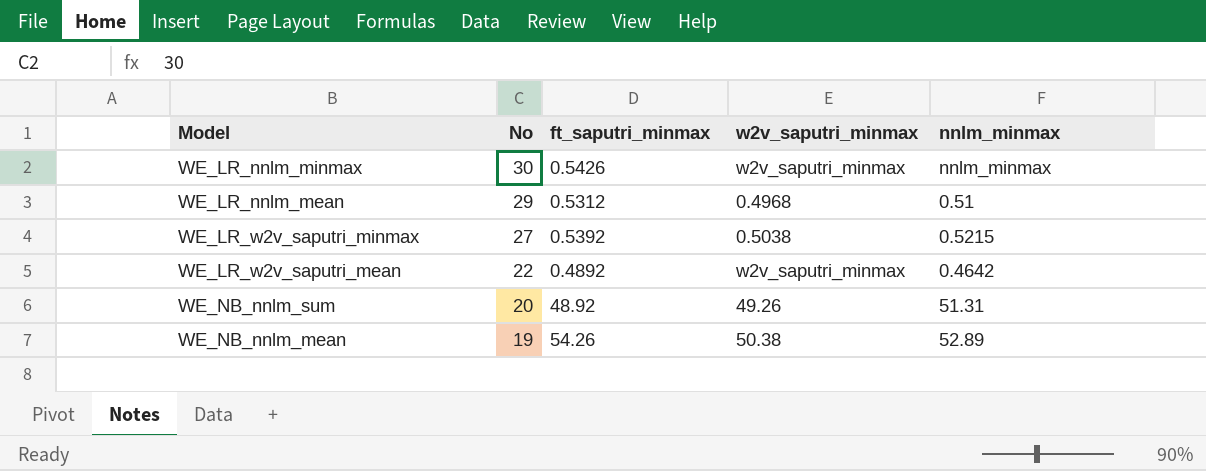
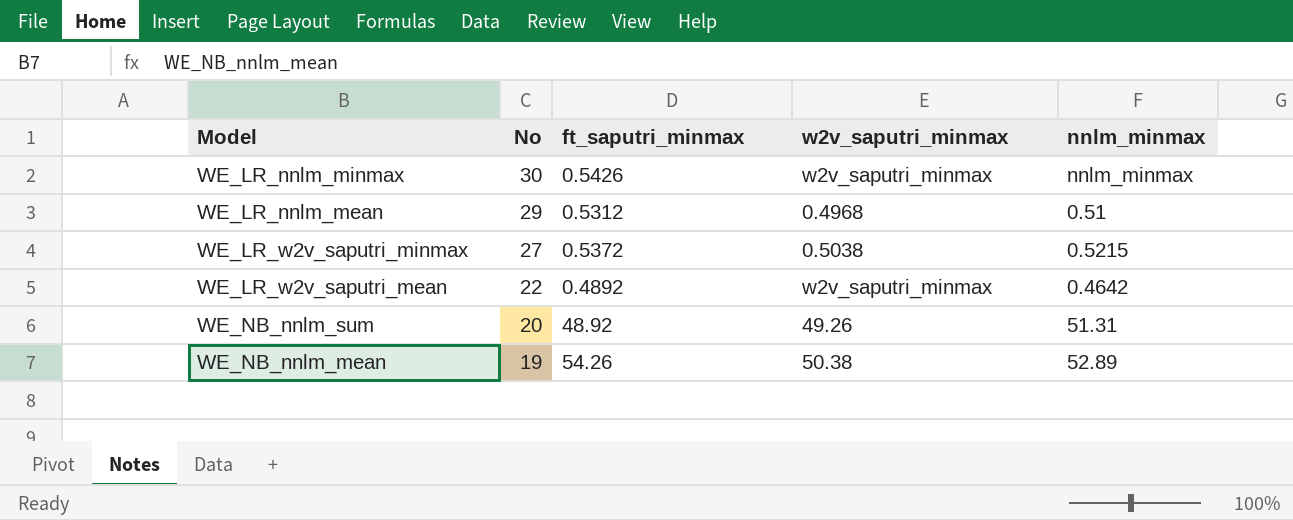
WE_LR_w2v_saputri_minmax | ft_saputri_minmax: 0.5392 -> 0.5372

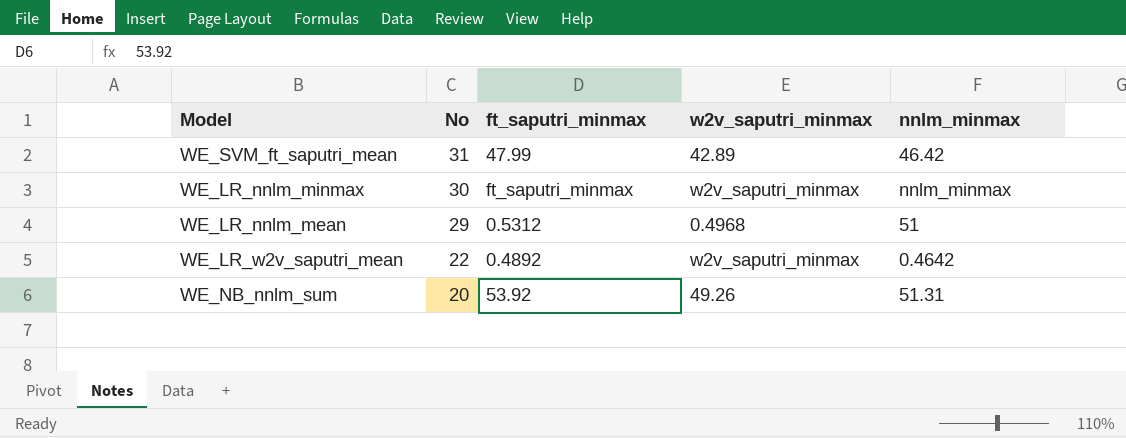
row WE_LR_w2v_saputri_minmax: 27 | 0.5372 | 0.5038 | 0.5215 -> none
row WE_NB_nnlm_mean: 19 | 54.26 | 50.38 | 52.89 -> none
row WE_SVM_ft_saputri_mean: none -> 31 | 47.99 | 42.89 | 46.42
WE_LR_nnlm_minmax | ft_saputri_minmax: 0.5426 -> ft_saputri_minmax
WE_LR_nnlm_mean | nnlm_minmax: 0.51 -> 51
WE_NB_nnlm_sum | ft_saputri_minmax: 48.92 -> 53.92

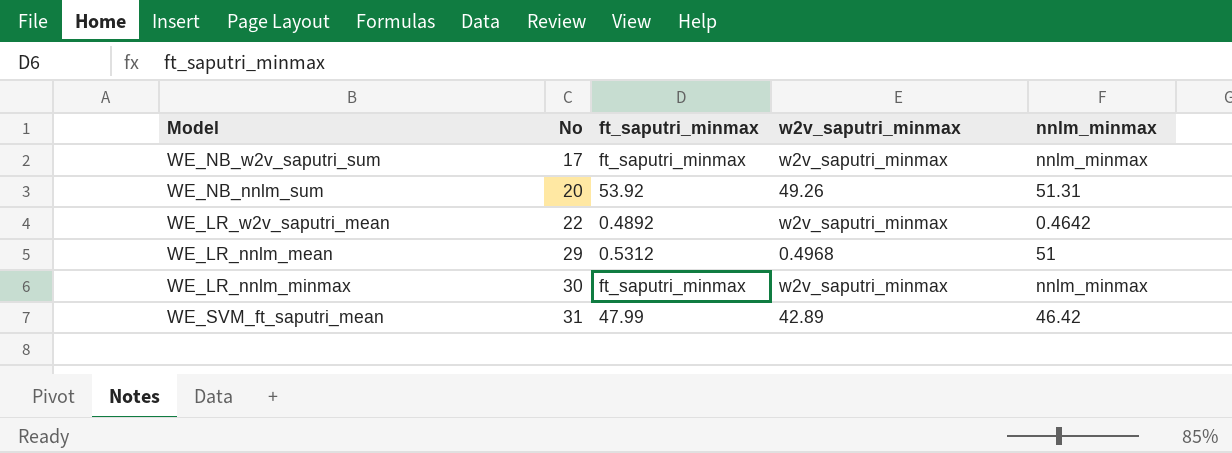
row order: No descending -> No ascending
row WE_NB_w2v_saputri_sum: none -> 17 | ft_saputri_minmax | w2v_saputri_minmax | nnlm_minmax

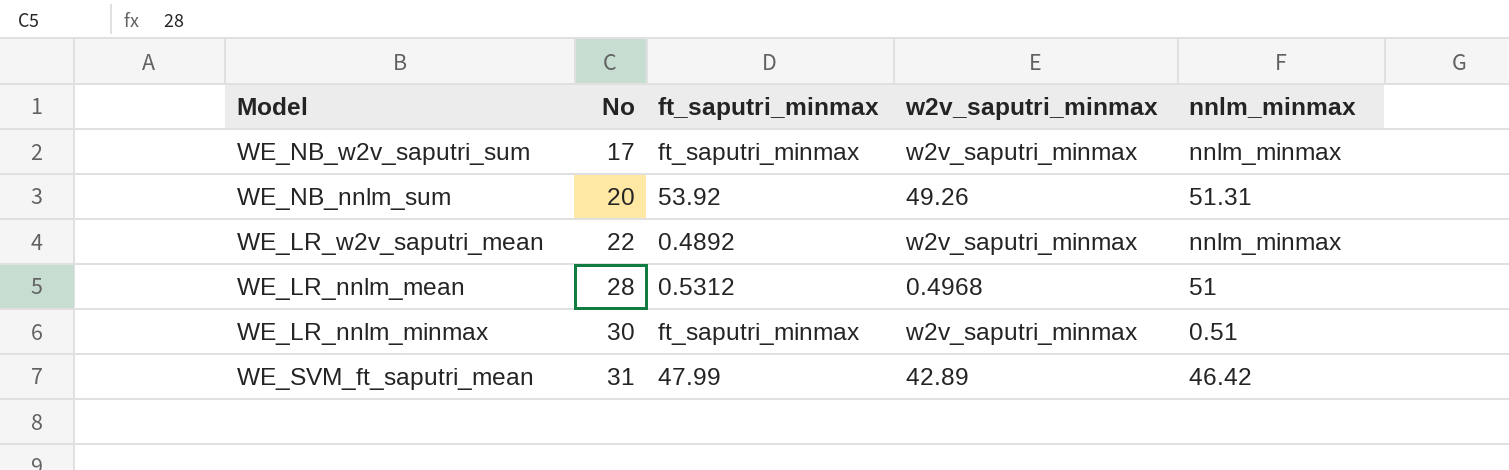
WE_LR_w2v_saputri_mean | nnlm_minmax: 0.4642 -> nnlm_minmax
WE_LR_nnlm_mean | No: 29 -> 28
WE_LR_nnlm_minmax | nnlm_minmax: nnlm_minmax -> 0.51

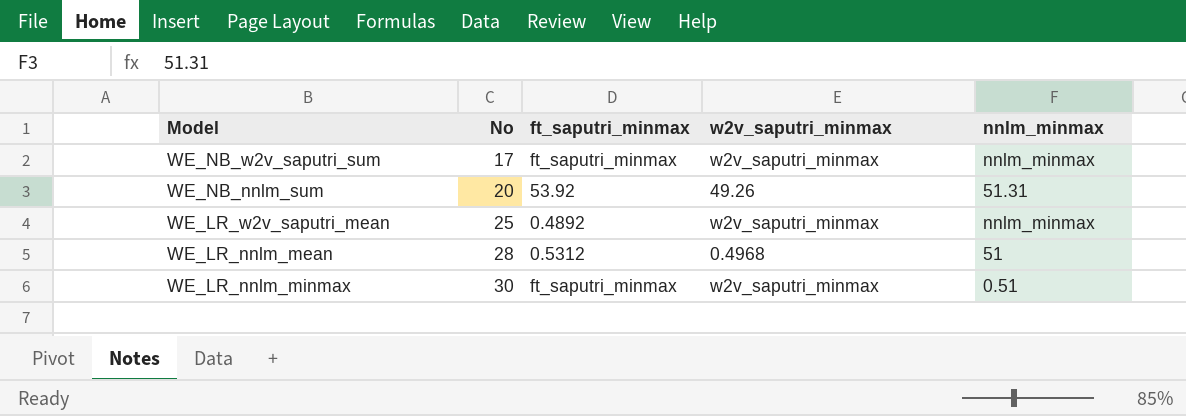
row WE_SVM_ft_saputri_mean: 31 | 47.99 | 42.89 | 46.42 -> none
WE_LR_w2v_saputri_mean | No: 22 -> 25

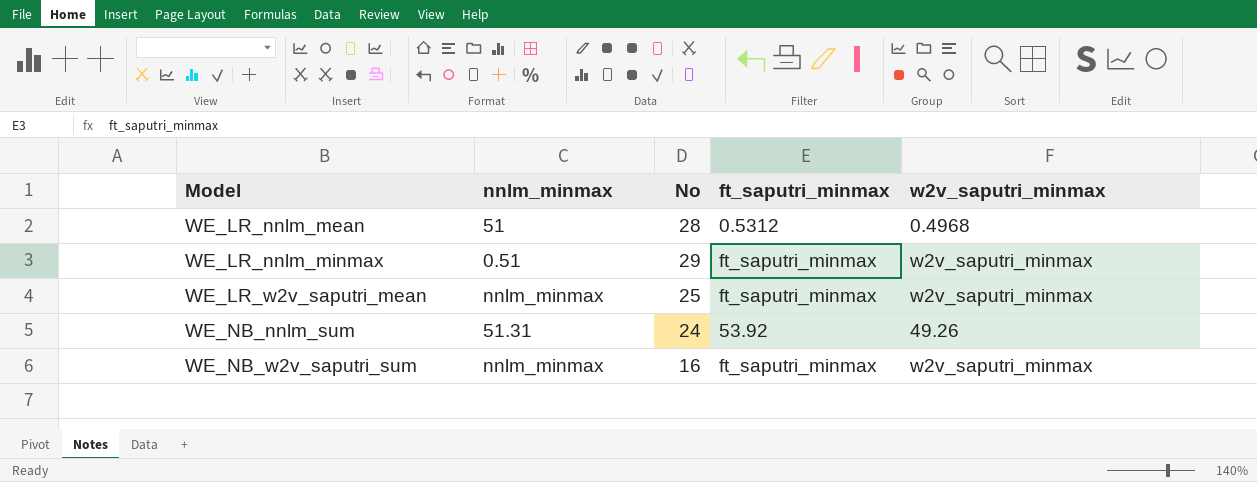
row order: No ascending -> Model ascending
column nnlm_minmax | position: 5 -> 2
WE_LR_nnlm_minmax | No: 30 -> 29
WE_LR_w2v_saputri_mean | ft_saputri_minmax: 0.4892 -> ft_saputri_minmax
WE_NB_nnlm_sum | No: 20 -> 24
WE_NB_w2v_saputri_sum | No: 17 -> 16

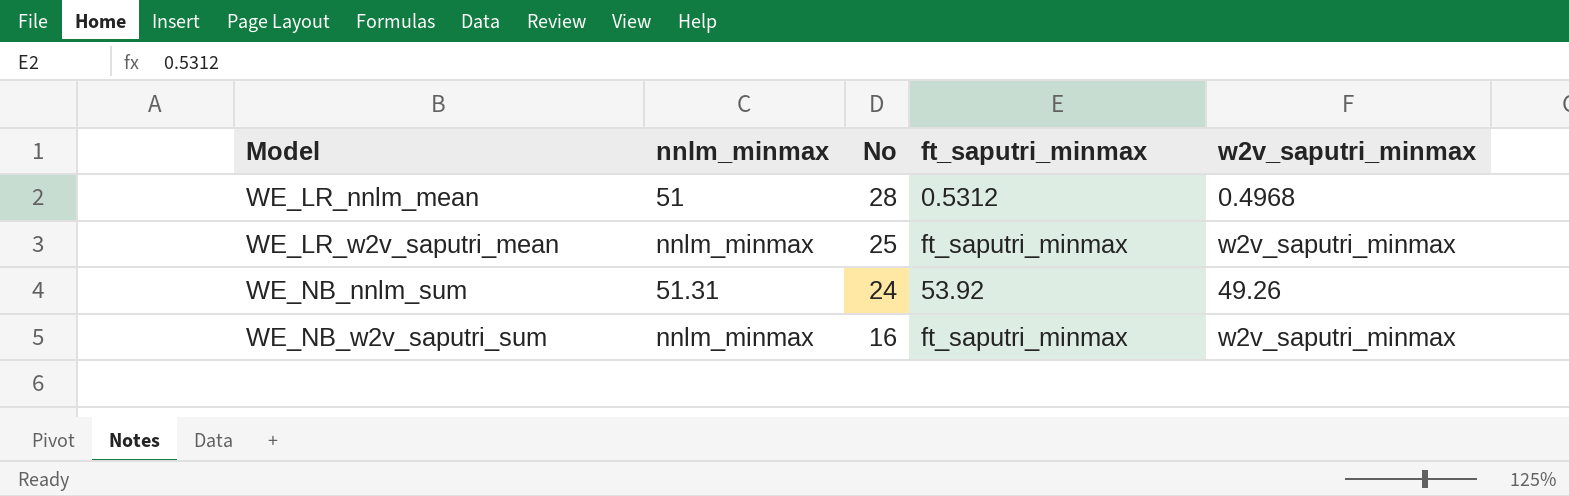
row WE_LR_nnlm_minmax: 0.51 | 29 | ft_saputri_minmax | w2v_saputri_minmax -> none

